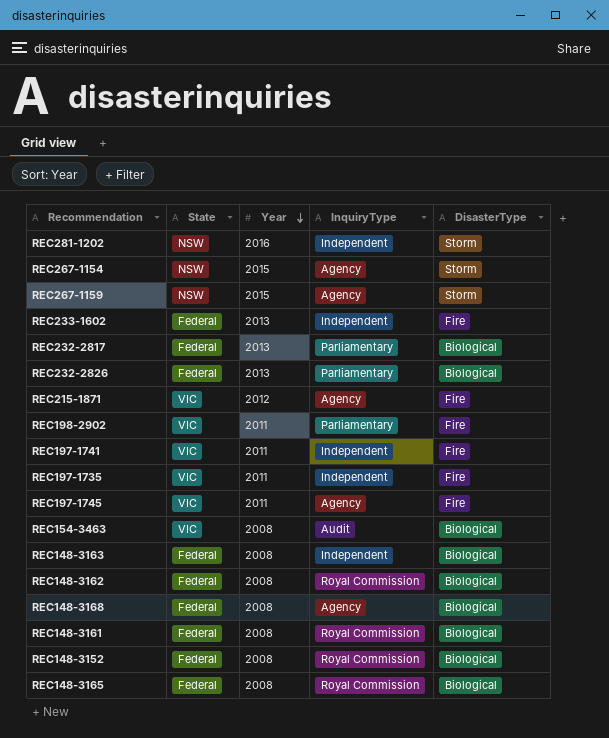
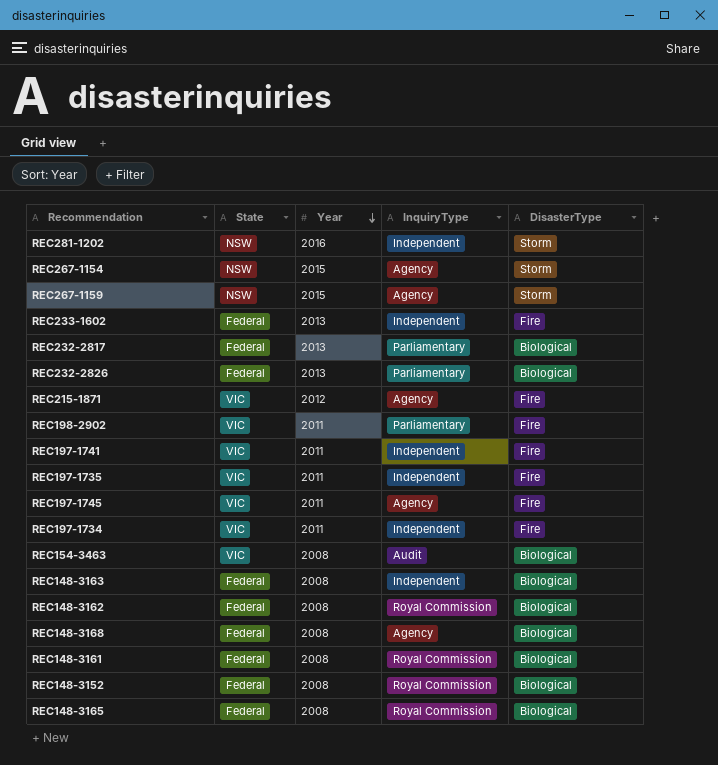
row REC197-1734: none -> VIC | 2011 | Independent | Fire

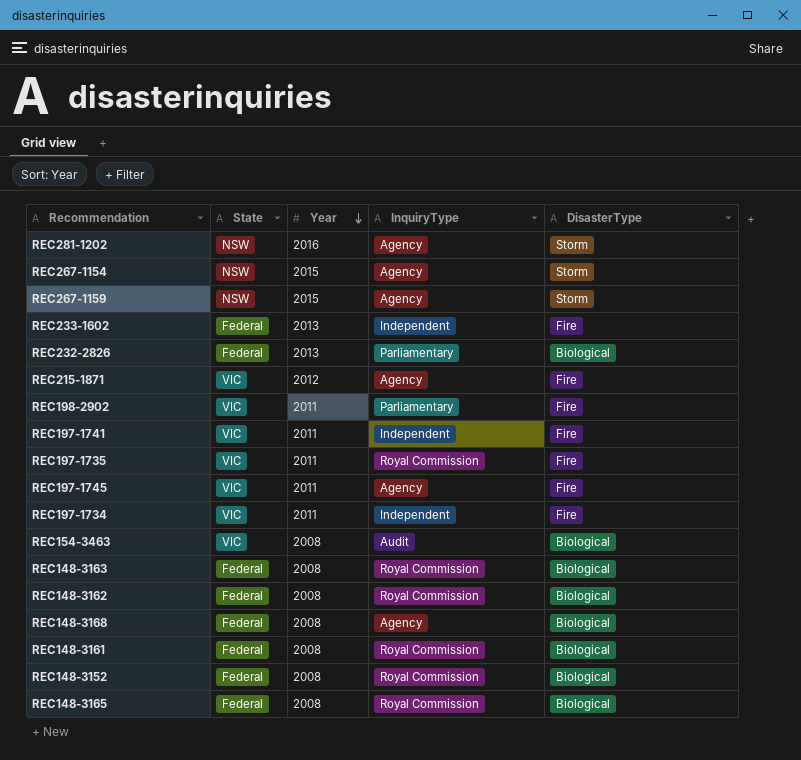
row REC232-2817: Federal | 2013 | Parliamentary | Biological -> none
REC281-1202 | InquiryType: Independent -> Agency
REC197-1735 | InquiryType: Independent -> Royal Commission
REC148-3163 | InquiryType: Independent -> Royal Commission

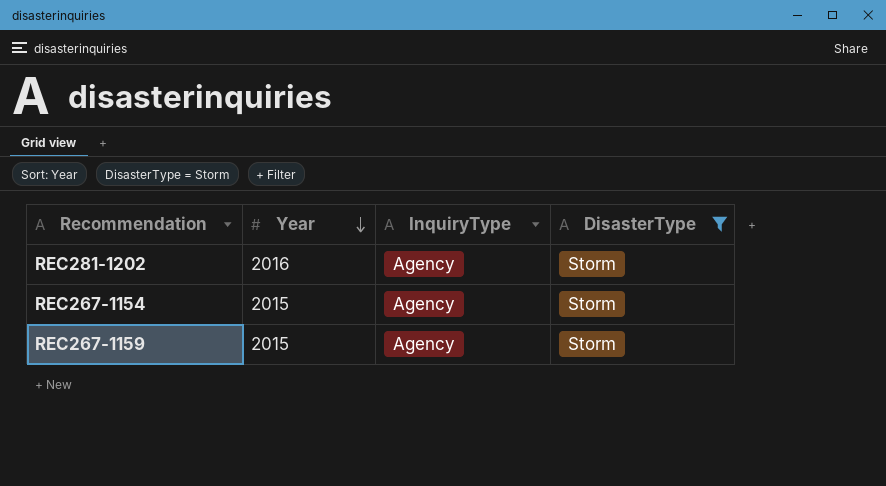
filter: none -> DisasterType = Storm
column State | position: 2 -> none

